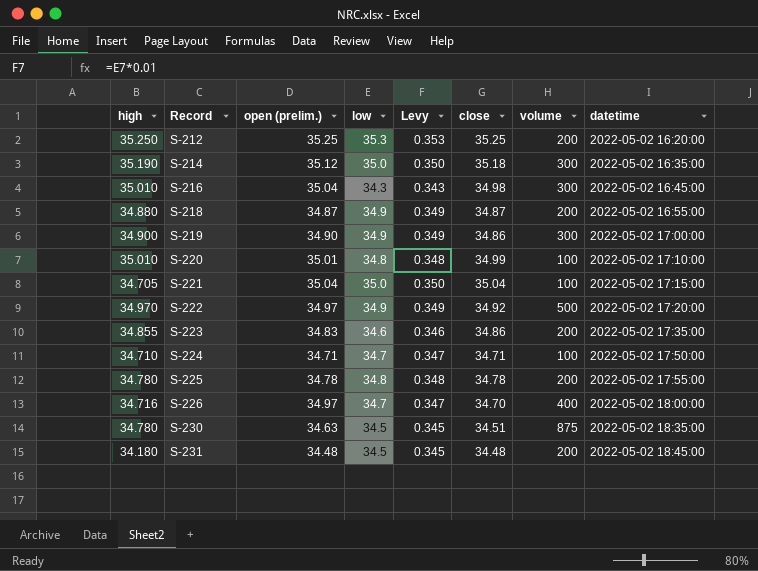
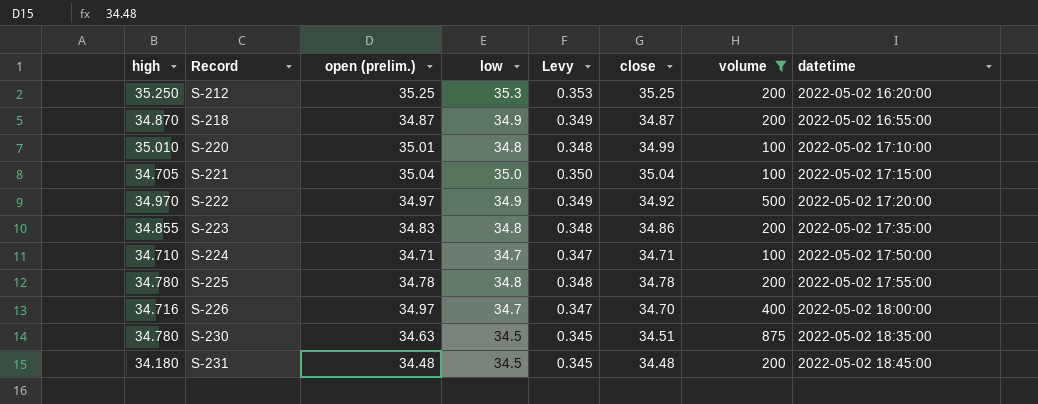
filter: none -> volume != 300
S-218 | high: 34.880 -> 34.870
S-223 | low: 34.6 -> 34.8
S-223 | Levy: 0.346 -> 0.348

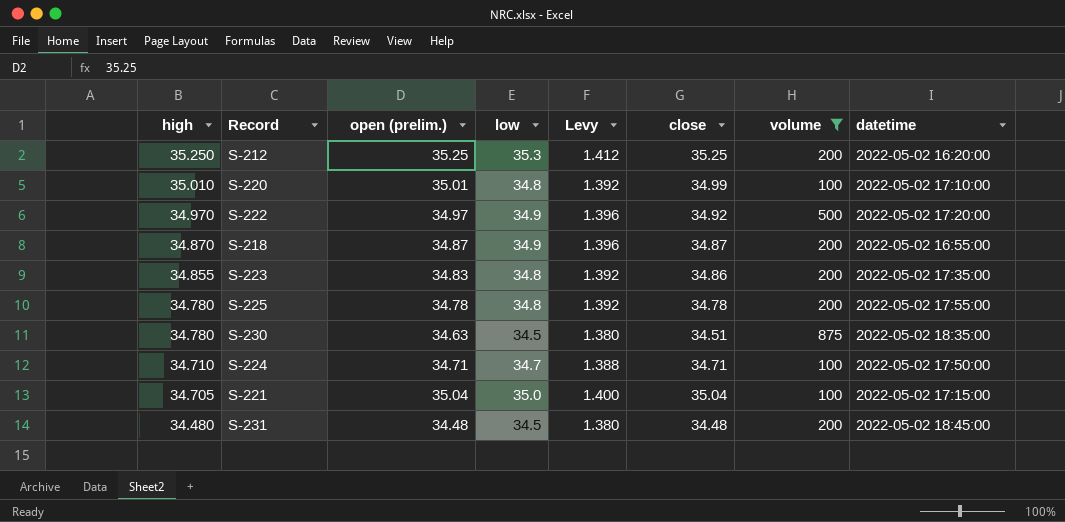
row order: Record ascending -> high descending
column Levy | formula: [low] * 0.01 -> [low] * 0.04
row S-226: 34.716 | 34.97 | 34.7 | 0.347 | 34.70 | 400 | 2022-05-02 18:00:00 -> none
S-231 | high: 34.180 -> 34.480

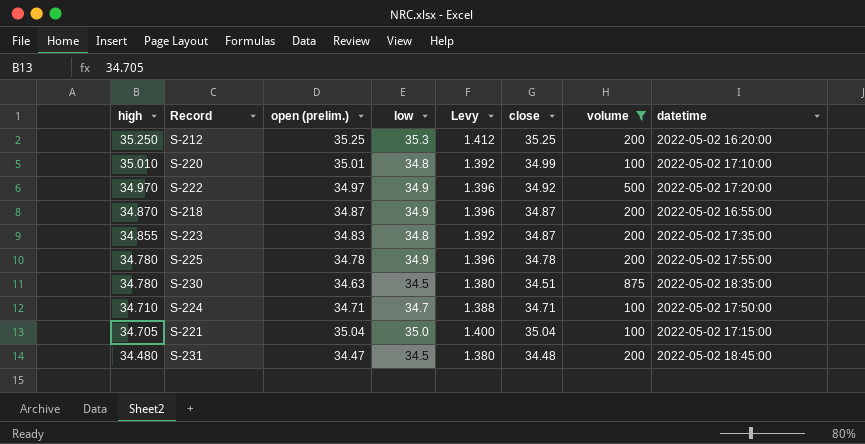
S-223 | close: 34.86 -> 34.87
S-225 | low: 34.8 -> 34.9
S-225 | Levy: 1.392 -> 1.396
S-231 | open (prelim.): 34.48 -> 34.47

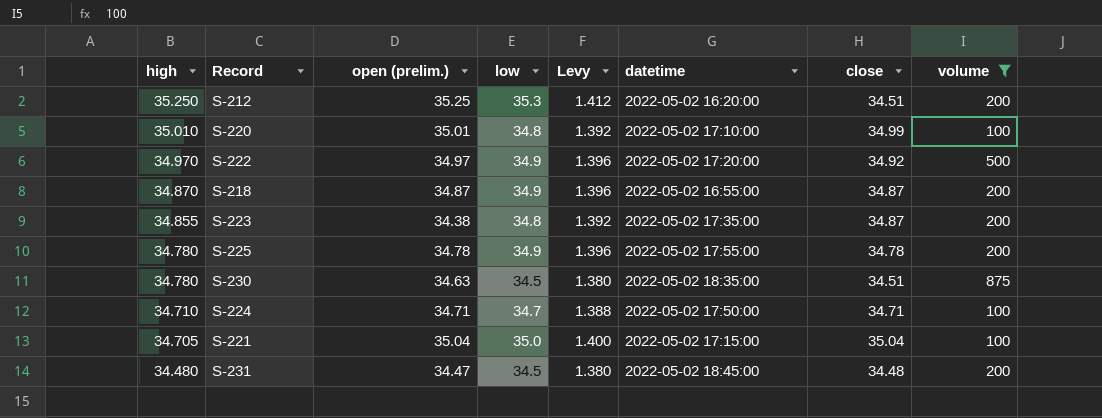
column datetime | position: 8 -> 6
S-212 | close: 35.25 -> 34.51
S-223 | open (prelim.): 34.83 -> 34.38

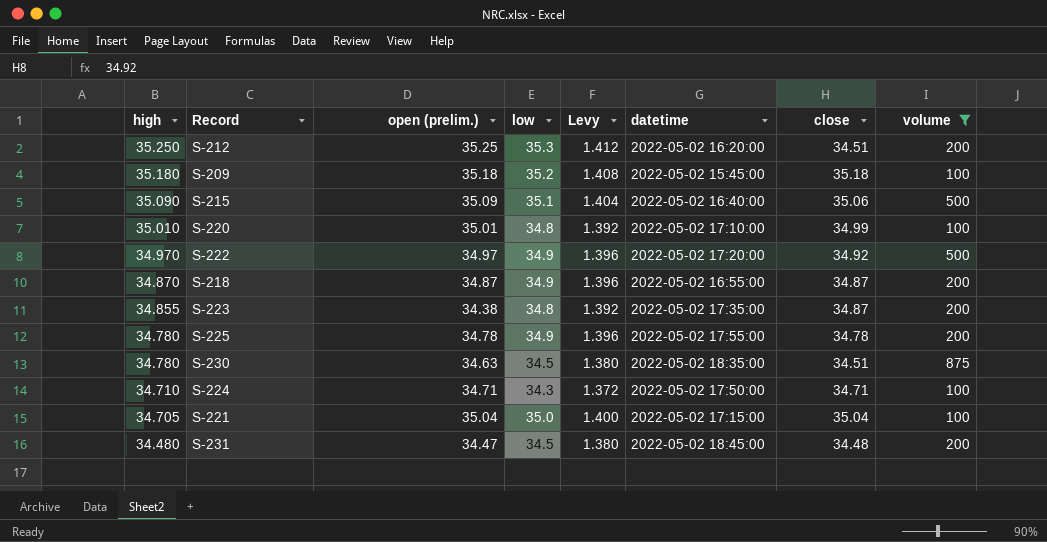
row S-209: none -> 35.180 | 35.18 | 35.2 | 1.408 | 2022-05-02 15:45:00 | 35.18 | 100
row S-215: none -> 35.090 | 35.09 | 35.1 | 1.404 | 2022-05-02 16:40:00 | 35.06 | 500
S-224 | low: 34.7 -> 34.3
S-224 | Levy: 1.388 -> 1.372

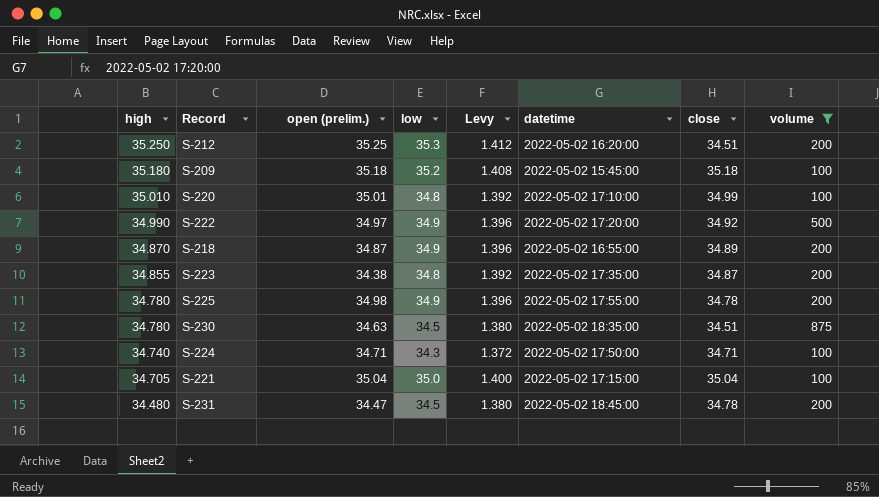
row S-215: 35.090 | 35.09 | 35.1 | 1.404 | 2022-05-02 16:40:00 | 35.06 | 500 -> none
S-222 | high: 34.970 -> 34.990
S-218 | close: 34.87 -> 34.89
S-225 | open (prelim.): 34.78 -> 34.98
S-224 | high: 34.710 -> 34.740
S-231 | close: 34.48 -> 34.78

